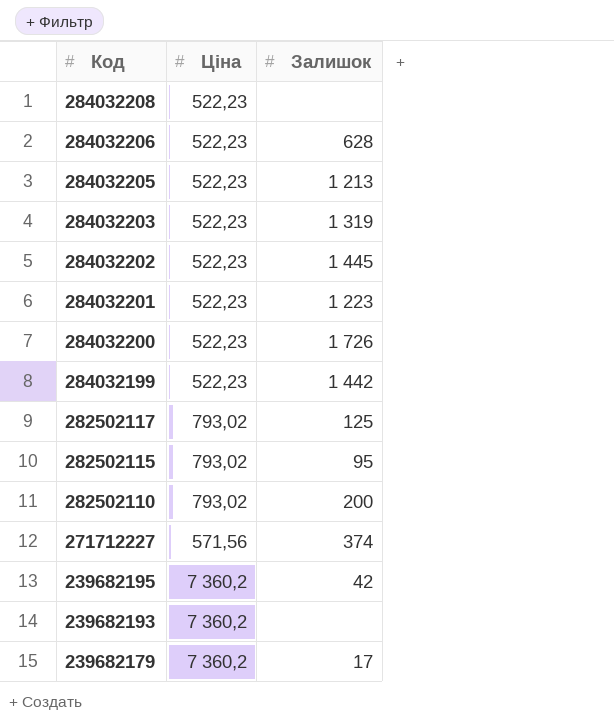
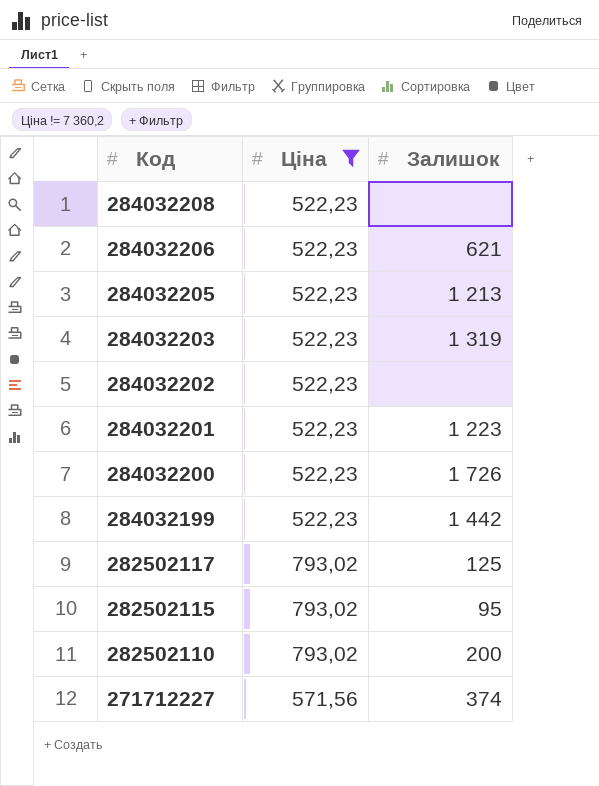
filter: none -> Ціна != 7 360,2
284032206 | Залишок: 628 -> 621
284032202 | Залишок: 1 445 -> none

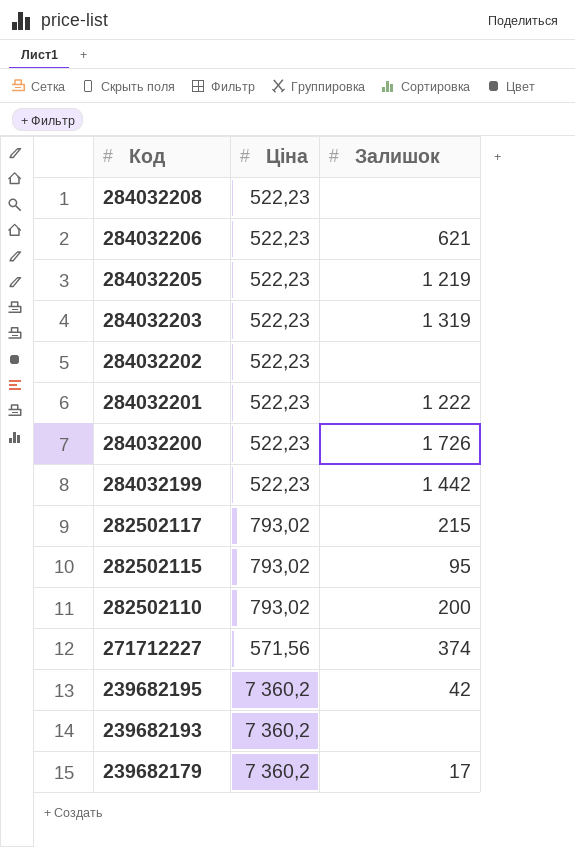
filter: Ціна != 7 360,2 -> none
284032205 | Залишок: 1 213 -> 1 219
284032201 | Залишок: 1 223 -> 1 222
282502117 | Залишок: 125 -> 215

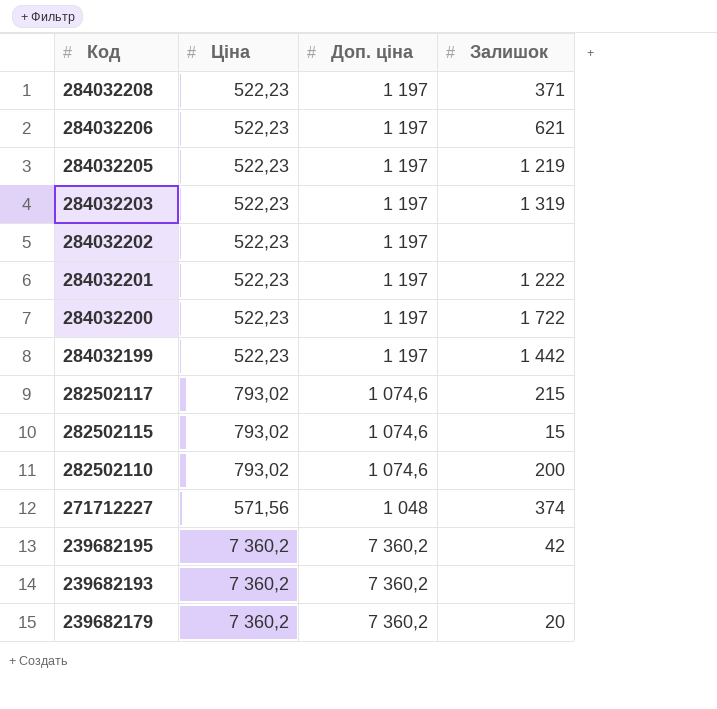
column Доп. ціна | position: none -> 3
284032208 | Залишок: none -> 371
284032200 | Залишок: 1 726 -> 1 722
282502115 | Залишок: 95 -> 15
239682179 | Залишок: 17 -> 20

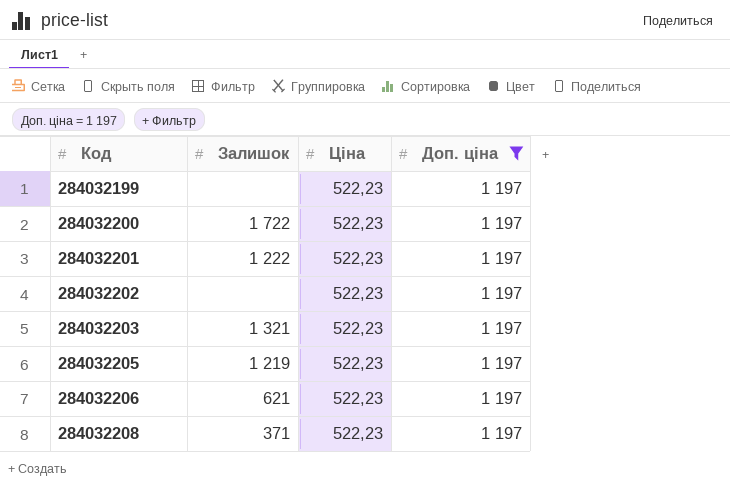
filter: none -> Доп. ціна = 1 197
row order: Код descending -> Код ascending
column Залишок | position: 4 -> 2
284032199 | Залишок: 1 442 -> none
284032203 | Залишок: 1 319 -> 1 321

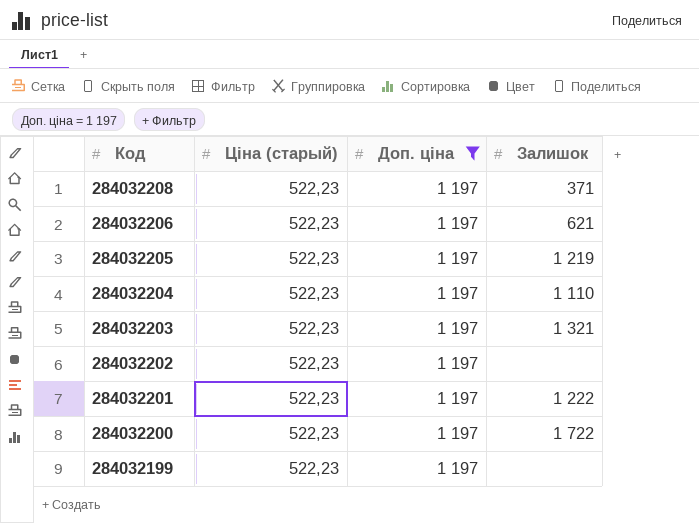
row order: Код ascending -> Код descending
column name: Ціна -> Ціна (старый)
column Залишок | position: 2 -> 4
row 284032204: none -> 522,23 | 1 197 | 1 110

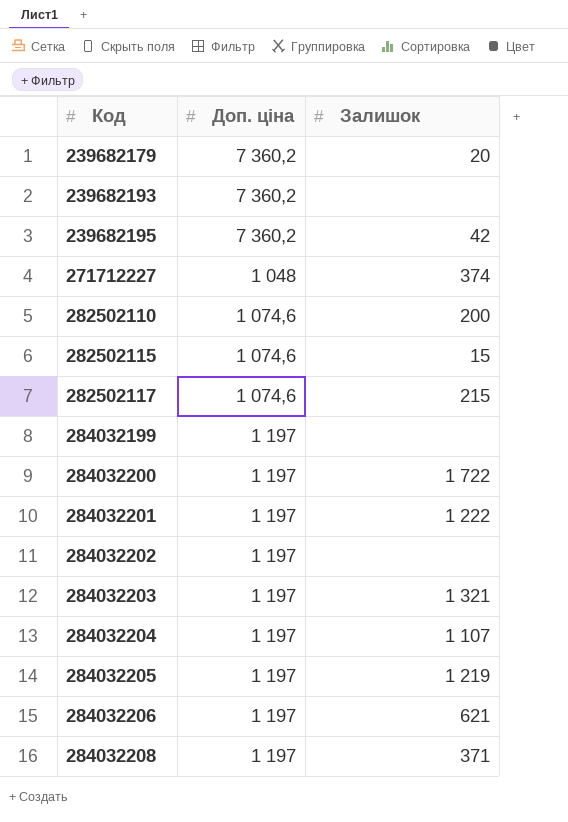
filter: Доп. ціна = 1 197 -> none
row order: Код descending -> Код ascending
column Ціна (старый) | position: 2 -> none
284032204 | Залишок: 1 110 -> 1 107

